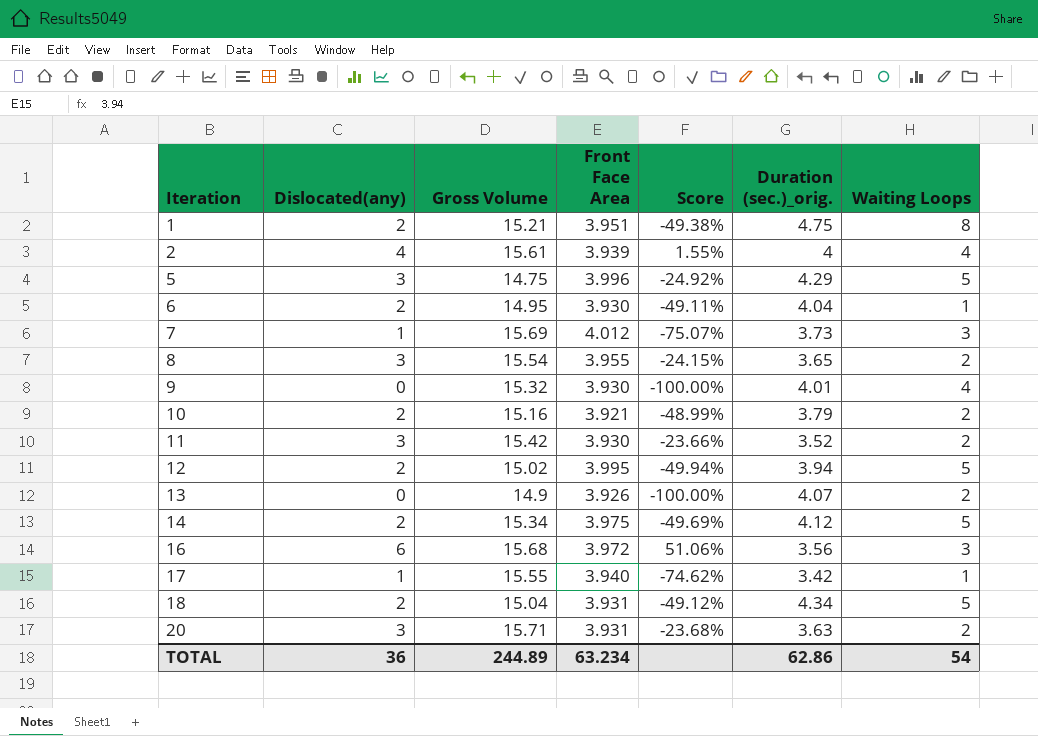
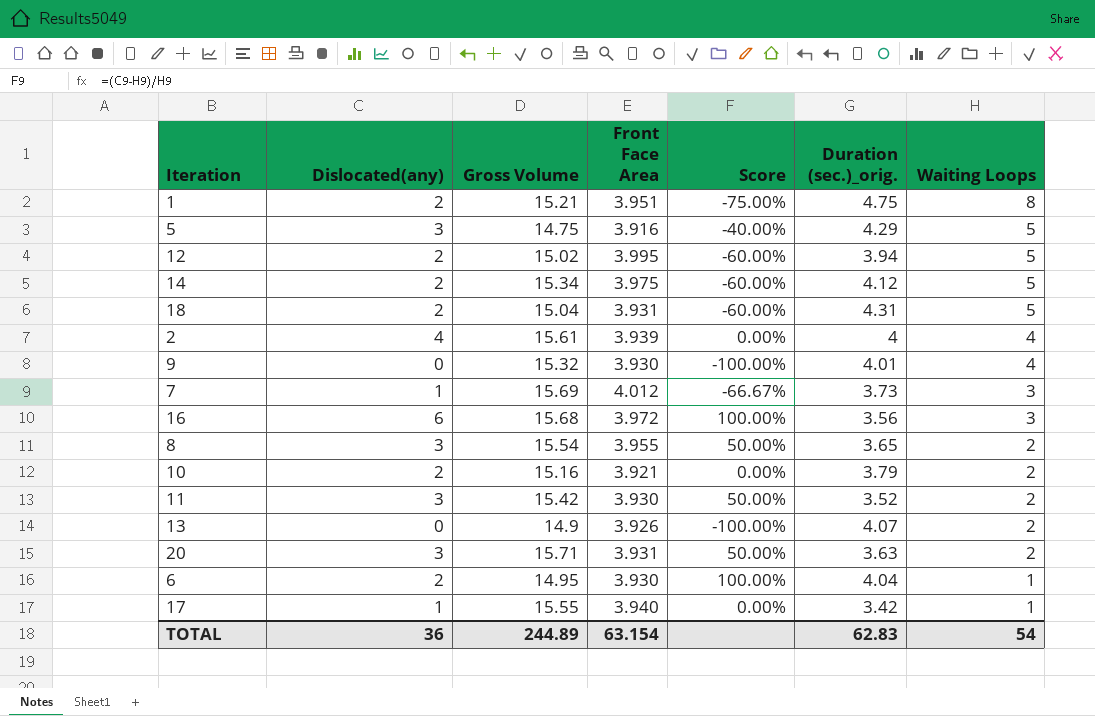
row order: Iteration ascending -> Waiting Loops descending
column Score | formula: ([Dislocated(any)] - [Front Face Area]) / [Front Face Area] -> ([Dislocated(any)] - [Waiting Loops]) / [Waiting Loops]
5 | Front Face Area: 3.996 -> 3.916
18 | Duration (sec.)_orig.: 4.34 -> 4.31
TOTAL | Front Face Area: 63.234 -> 63.154
TOTAL | Duration (sec.)_orig.: 62.86 -> 62.83

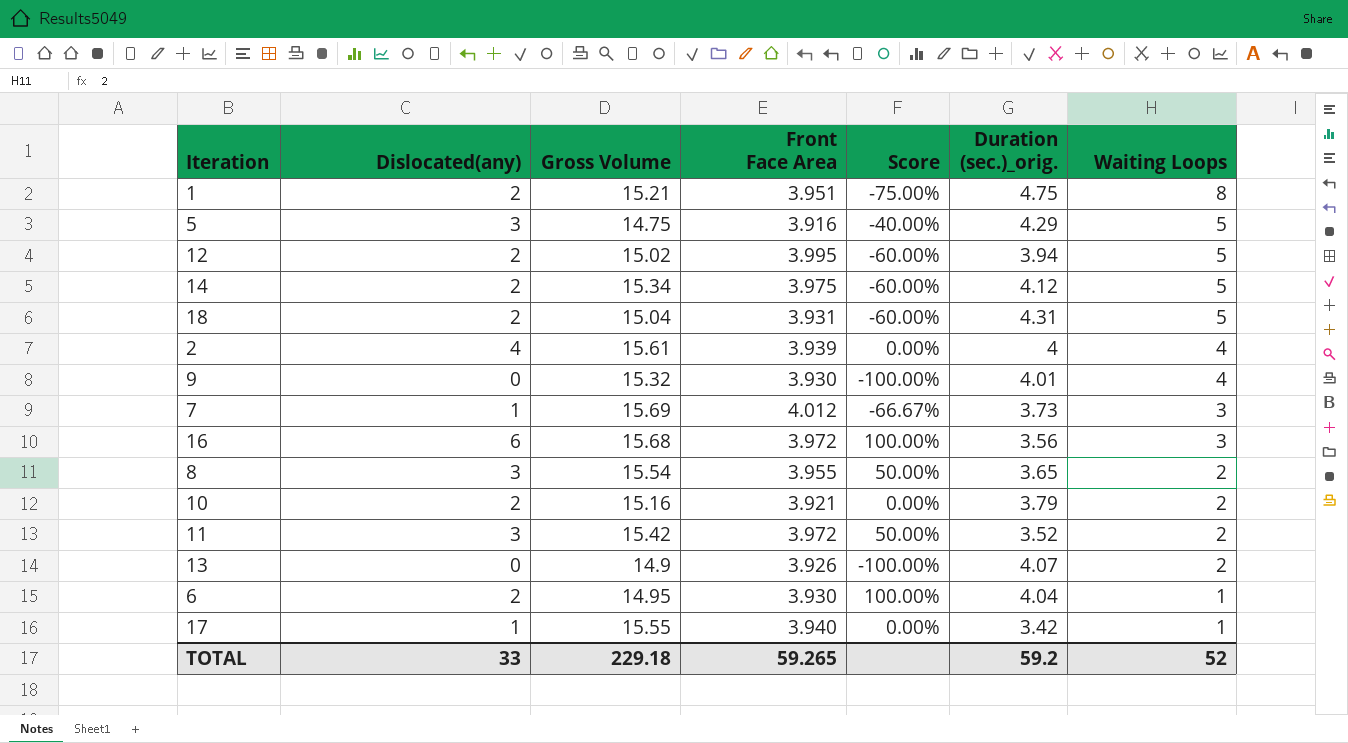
row 20: 3 | 15.71 | 3.931 | 50.00% | 3.63 | 2 -> none
11 | Front Face Area: 3.930 -> 3.972
TOTAL | Dislocated(any): 36 -> 33
TOTAL | Gross Volume: 244.89 -> 229.18
TOTAL | Front Face Area: 63.154 -> 59.265
TOTAL | Duration (sec.)_orig.: 62.83 -> 59.2
TOTAL | Waiting Loops: 54 -> 52

